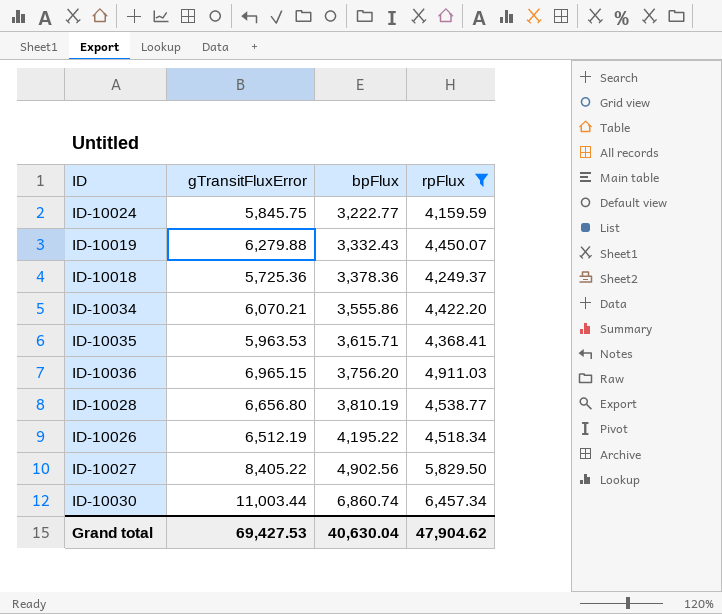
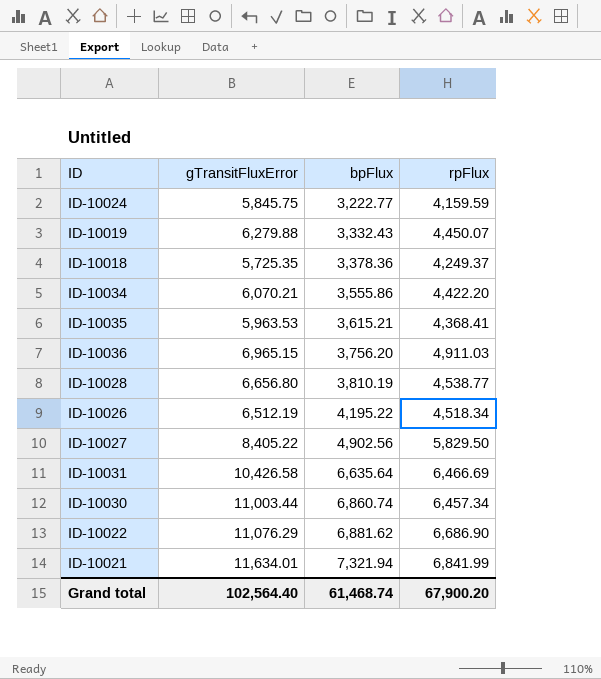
filter: rpFlux <= 6,457.34 -> none
ID-10018 | gTransitFluxError: 5,725.36 -> 5,725.35
ID-10035 | bpFlux: 3,615.71 -> 3,615.21
Grand total | gTransitFluxError: 69,427.53 -> 102,564.40
Grand total | bpFlux: 40,630.04 -> 61,468.74
Grand total | rpFlux: 47,904.62 -> 67,900.20

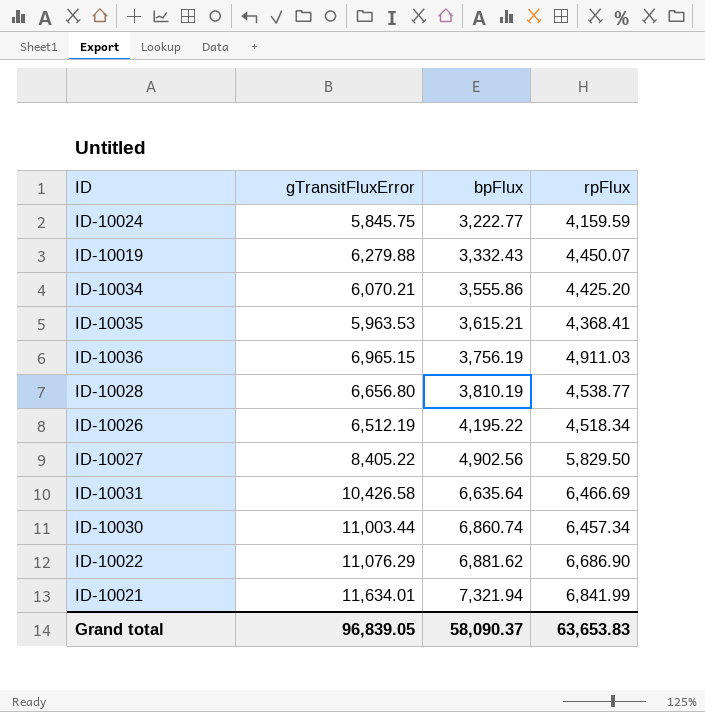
row ID-10018: 5,725.35 | 3,378.36 | 4,249.37 -> none
ID-10034 | rpFlux: 4,422.20 -> 4,425.20
ID-10036 | bpFlux: 3,756.20 -> 3,756.19
Grand total | gTransitFluxError: 102,564.40 -> 96,839.05
Grand total | bpFlux: 61,468.74 -> 58,090.37
Grand total | rpFlux: 67,900.20 -> 63,653.83

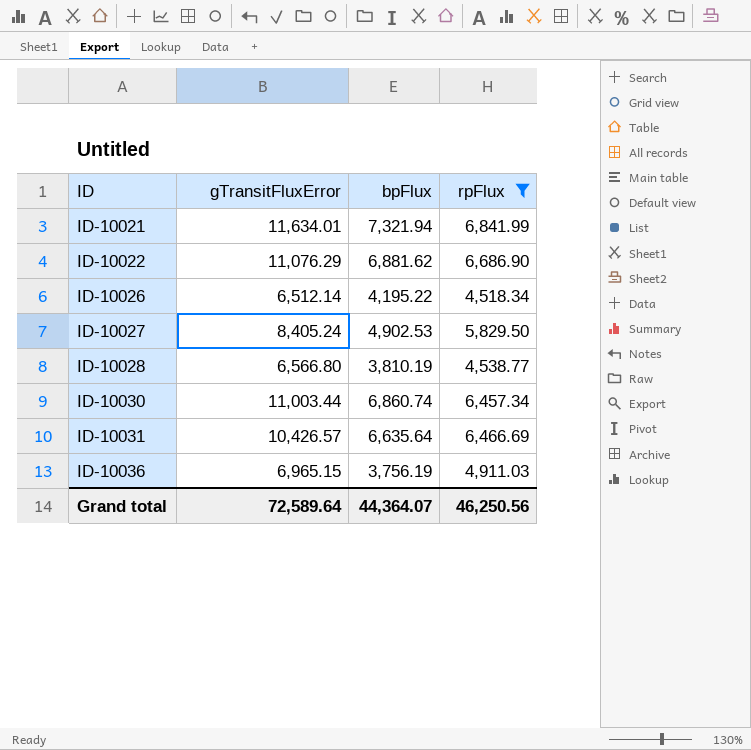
filter: none -> rpFlux >= 4,518.34
row order: bpFlux ascending -> ID ascending
ID-10026 | gTransitFluxError: 6,512.19 -> 6,512.14
ID-10027 | gTransitFluxError: 8,405.22 -> 8,405.24
ID-10027 | bpFlux: 4,902.56 -> 4,902.53
ID-10028 | gTransitFluxError: 6,656.80 -> 6,566.80
ID-10031 | gTransitFluxError: 10,426.58 -> 10,426.57
Grand total | gTransitFluxError: 96,839.05 -> 72,589.64
Grand total | bpFlux: 58,090.37 -> 44,364.07
Grand total | rpFlux: 63,653.83 -> 46,250.56

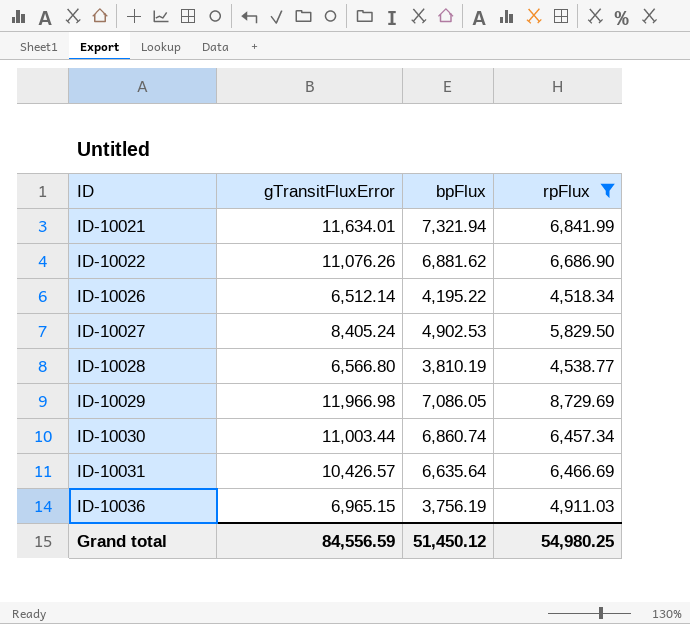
ID-10022 | gTransitFluxError: 11,076.29 -> 11,076.26
row ID-10029: none -> 11,966.98 | 7,086.05 | 8,729.69
Grand total | gTransitFluxError: 72,589.64 -> 84,556.59
Grand total | bpFlux: 44,364.07 -> 51,450.12
Grand total | rpFlux: 46,250.56 -> 54,980.25

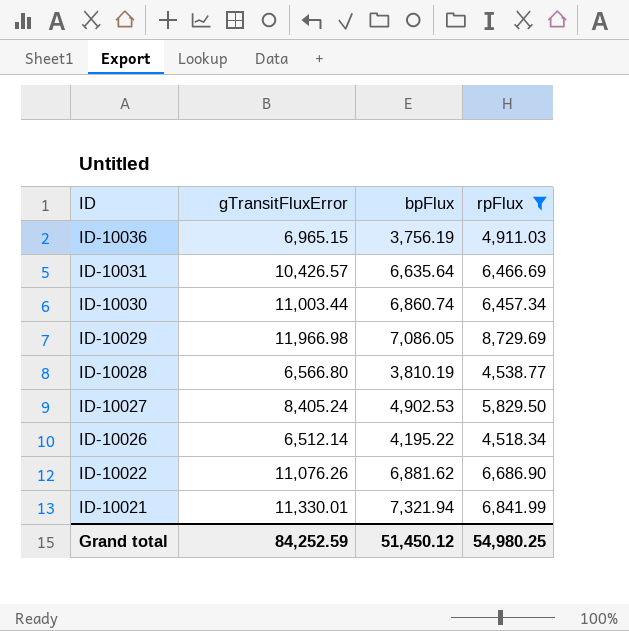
row order: ID ascending -> ID descending
ID-10021 | gTransitFluxError: 11,634.01 -> 11,330.01
Grand total | gTransitFluxError: 84,556.59 -> 84,252.59

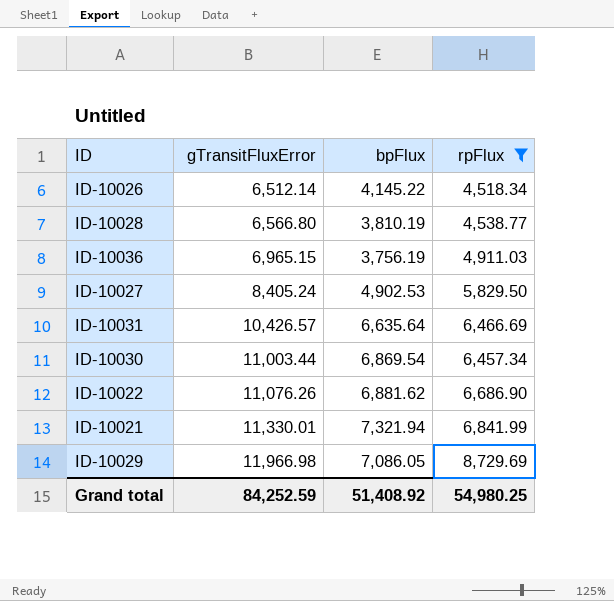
row order: ID descending -> gTransitFluxError ascending
ID-10026 | bpFlux: 4,195.22 -> 4,145.22
ID-10030 | bpFlux: 6,860.74 -> 6,869.54
Grand total | bpFlux: 51,450.12 -> 51,408.92

